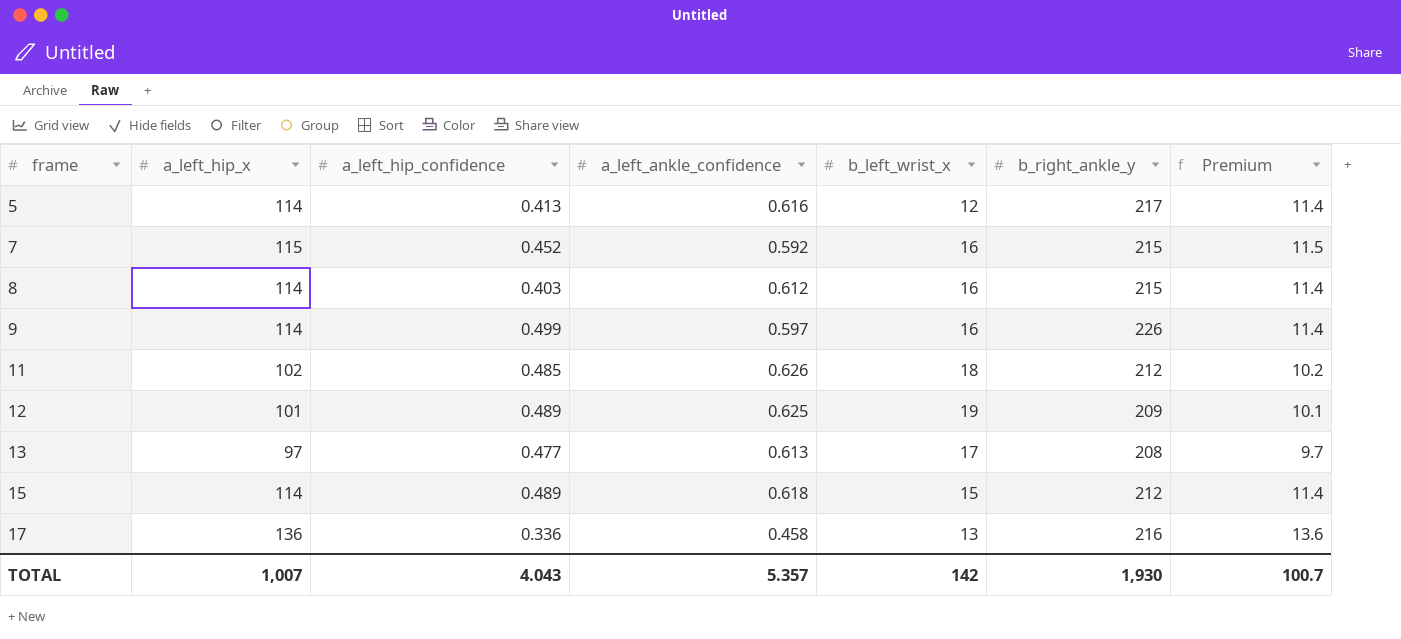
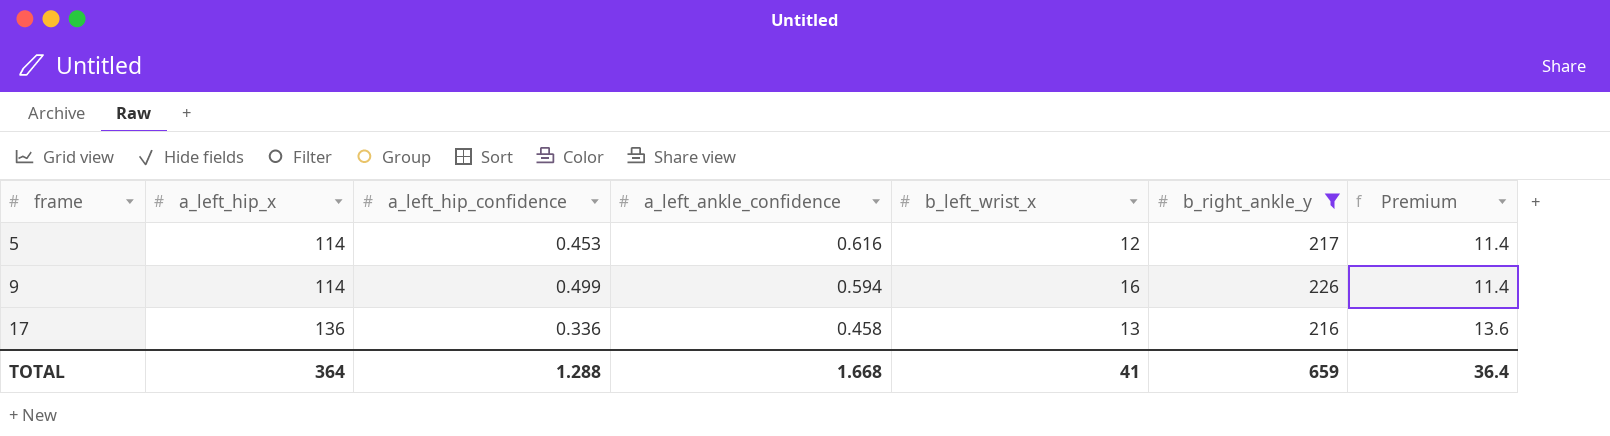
filter: none -> b_right_ankle_y >= 216
5 | a_left_hip_confidence: 0.413 -> 0.453
9 | a_left_ankle_confidence: 0.597 -> 0.594
TOTAL | a_left_hip_x: 1,007 -> 364
TOTAL | a_left_hip_confidence: 4.043 -> 1.288
TOTAL | a_left_ankle_confidence: 5.357 -> 1.668
TOTAL | b_left_wrist_x: 142 -> 41
TOTAL | b_right_ankle_y: 1,930 -> 659
TOTAL | Premium: 100.7 -> 36.4

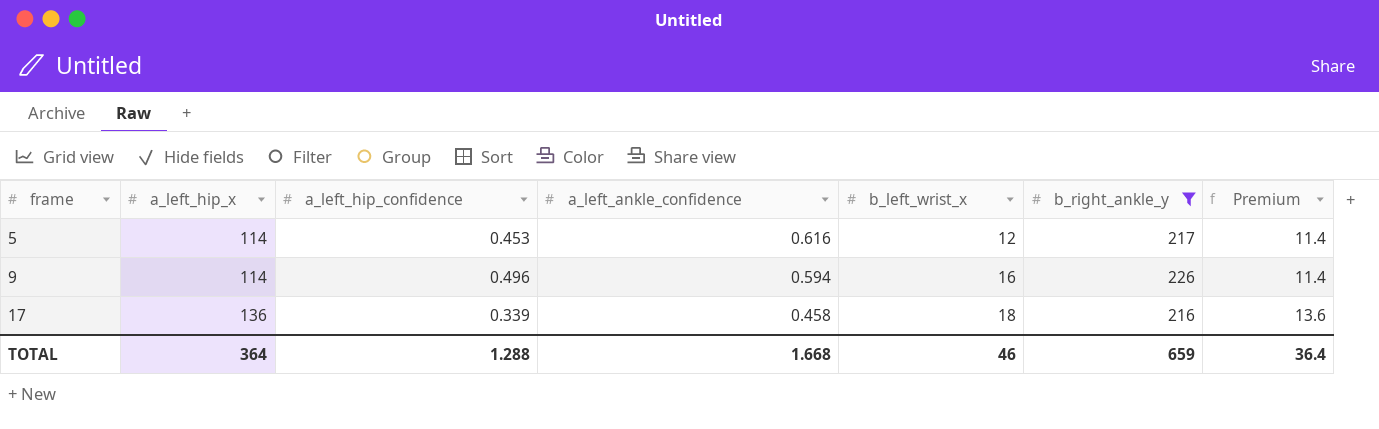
9 | a_left_hip_confidence: 0.499 -> 0.496
17 | a_left_hip_confidence: 0.336 -> 0.339
17 | b_left_wrist_x: 13 -> 18
TOTAL | b_left_wrist_x: 41 -> 46

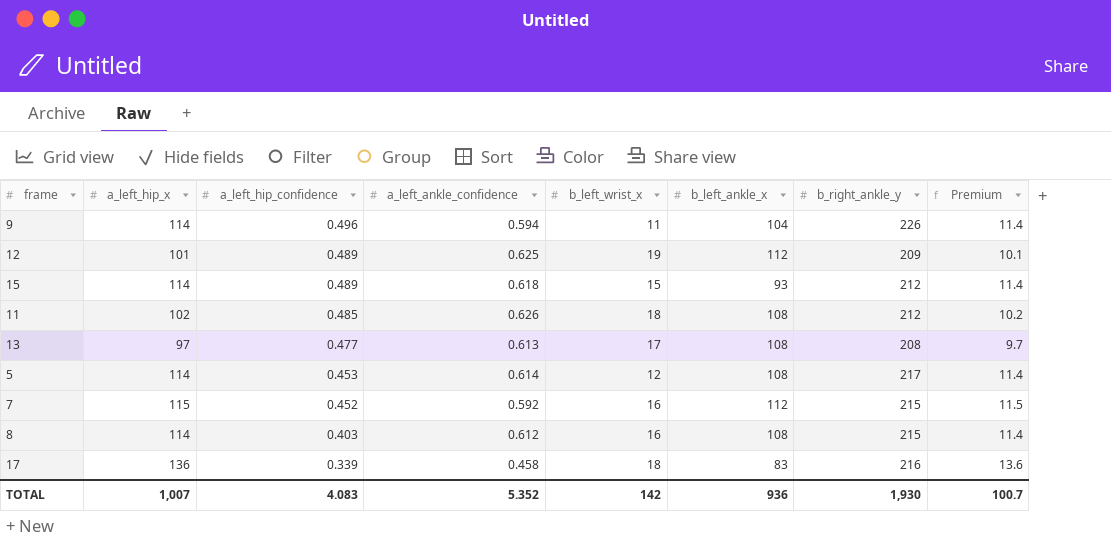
filter: b_right_ankle_y >= 216 -> none
row order: frame ascending -> a_left_hip_confidence descending
column b_left_ankle_x | position: none -> 6
9 | b_left_wrist_x: 16 -> 11
5 | a_left_ankle_confidence: 0.616 -> 0.614
TOTAL | a_left_hip_x: 364 -> 1,007
TOTAL | a_left_hip_confidence: 1.288 -> 4.083
TOTAL | a_left_ankle_confidence: 1.668 -> 5.352
TOTAL | b_left_wrist_x: 46 -> 142
TOTAL | b_right_ankle_y: 659 -> 1,930
TOTAL | Premium: 36.4 -> 100.7

